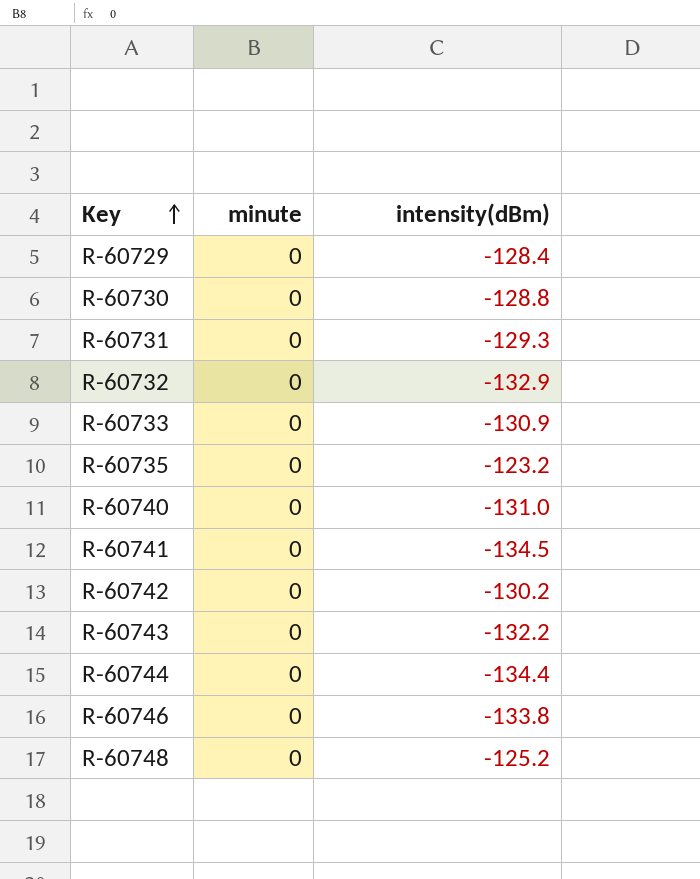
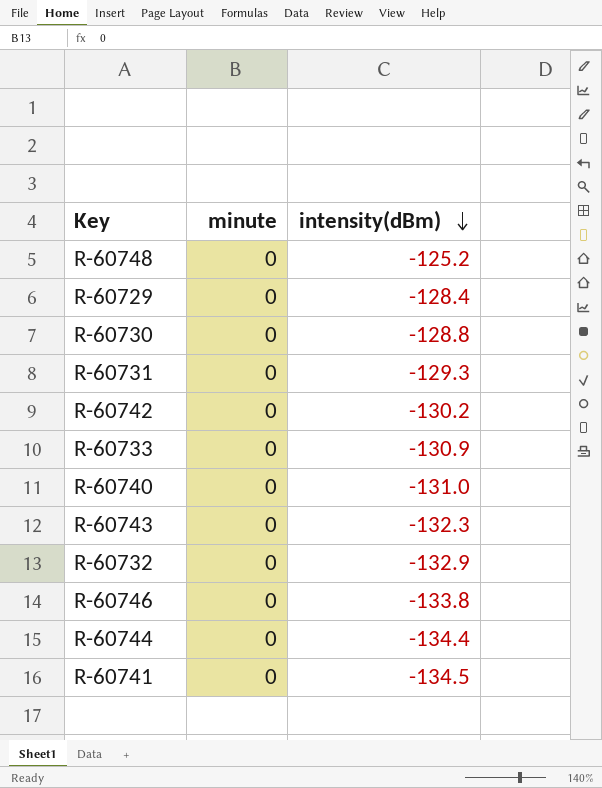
row order: Key ascending -> intensity(dBm) descending
row R-60735: 0 | -123.2 -> none
R-60743 | intensity(dBm): -132.2 -> -132.3

